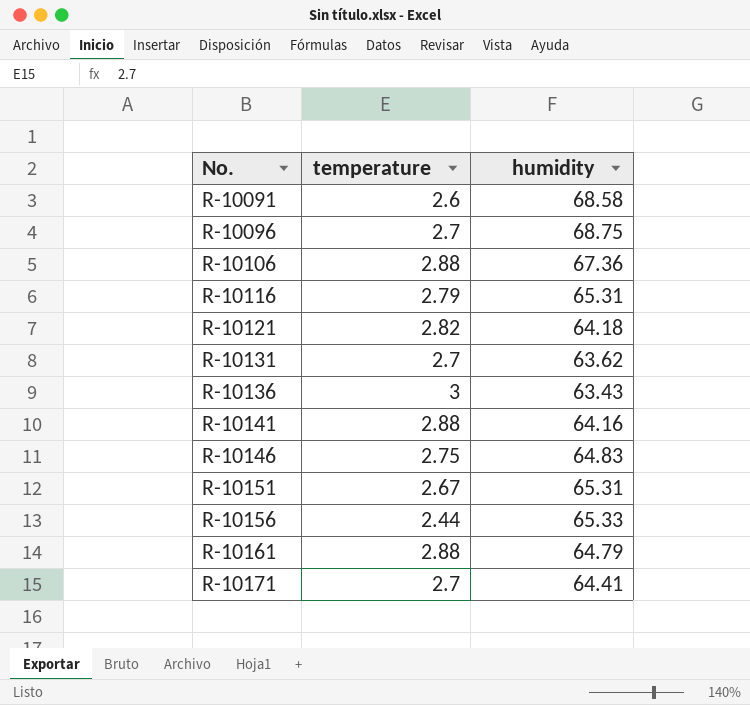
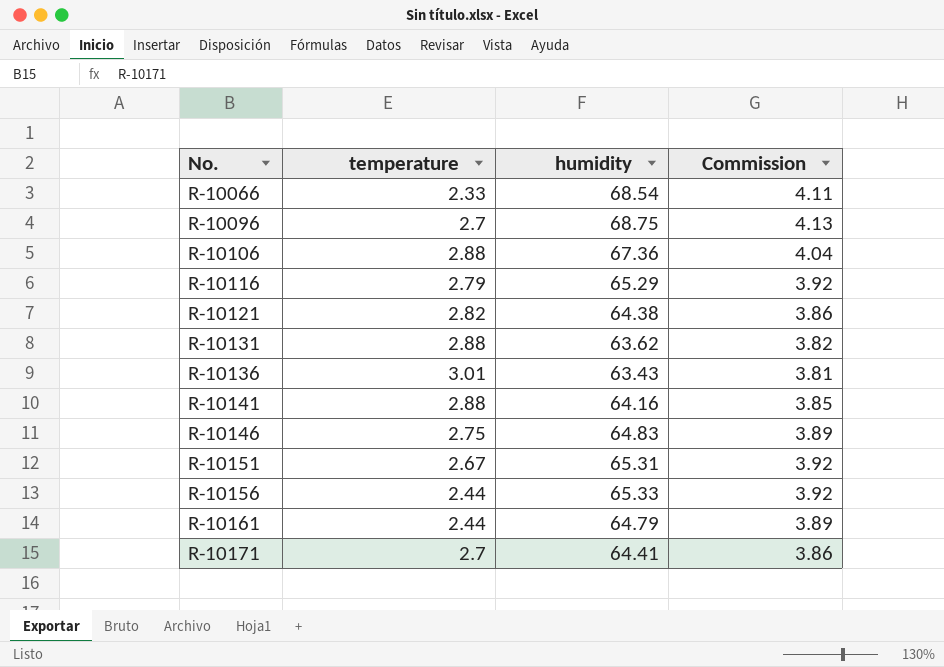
column Commission | formula: none -> [humidity] * 0.06
row R-10091: 2.6 | 68.58 -> none
row R-10066: none -> 2.33 | 68.54 | 4.11
R-10116 | humidity: 65.31 -> 65.29
R-10121 | humidity: 64.18 -> 64.38
R-10131 | temperature: 2.7 -> 2.88
R-10136 | temperature: 3 -> 3.01
R-10161 | temperature: 2.88 -> 2.44

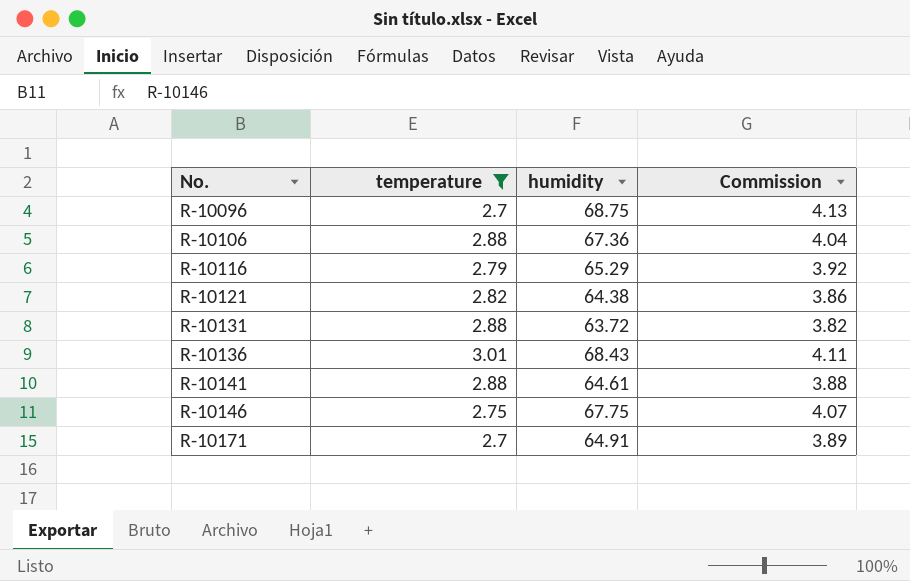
filter: none -> temperature >= 2.7
R-10131 | humidity: 63.62 -> 63.72
R-10136 | humidity: 63.43 -> 68.43
R-10136 | Commission: 3.81 -> 4.11
R-10141 | humidity: 64.16 -> 64.61
R-10141 | Commission: 3.85 -> 3.88
R-10146 | humidity: 64.83 -> 67.75
R-10146 | Commission: 3.89 -> 4.07
R-10171 | humidity: 64.41 -> 64.91
R-10171 | Commission: 3.86 -> 3.89

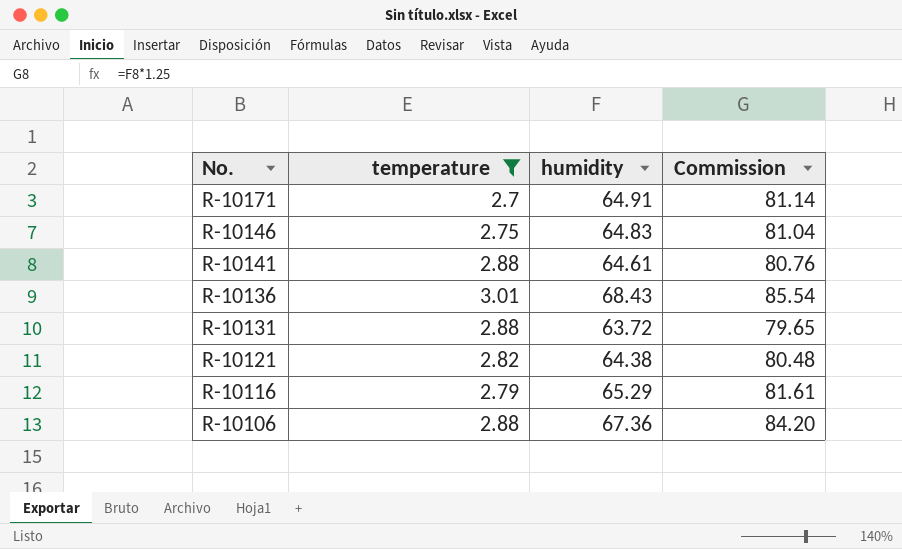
row order: No. ascending -> No. descending
column Commission | formula: [humidity] * 0.06 -> [humidity] * 1.25
row R-10096: 2.7 | 68.75 | 4.13 -> none
R-10146 | humidity: 67.75 -> 64.83

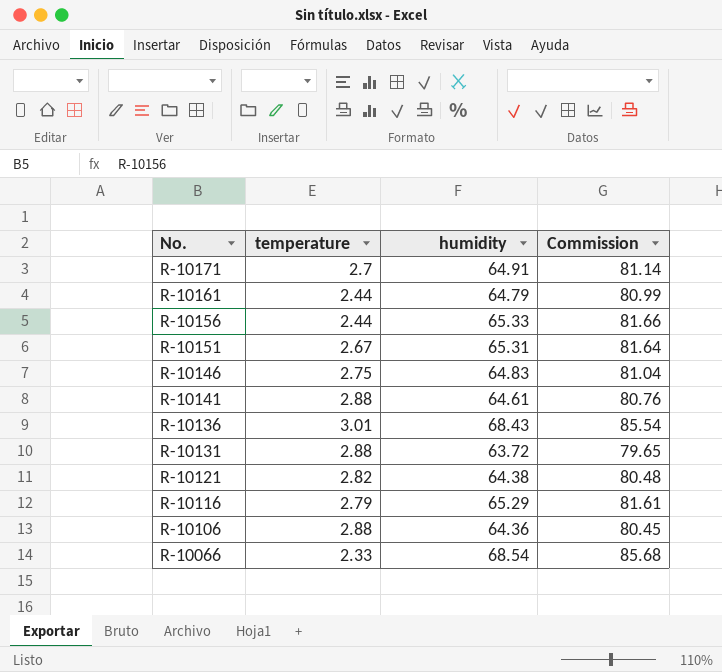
filter: temperature >= 2.7 -> none
R-10106 | humidity: 67.36 -> 64.36
R-10106 | Commission: 84.20 -> 80.45

